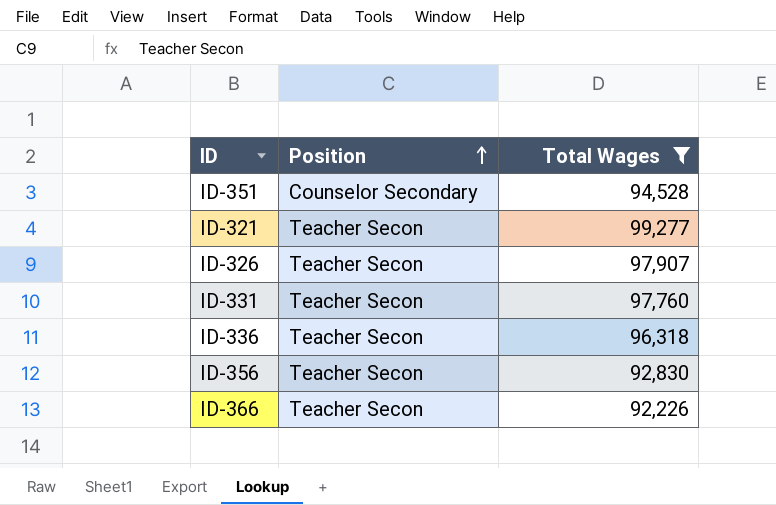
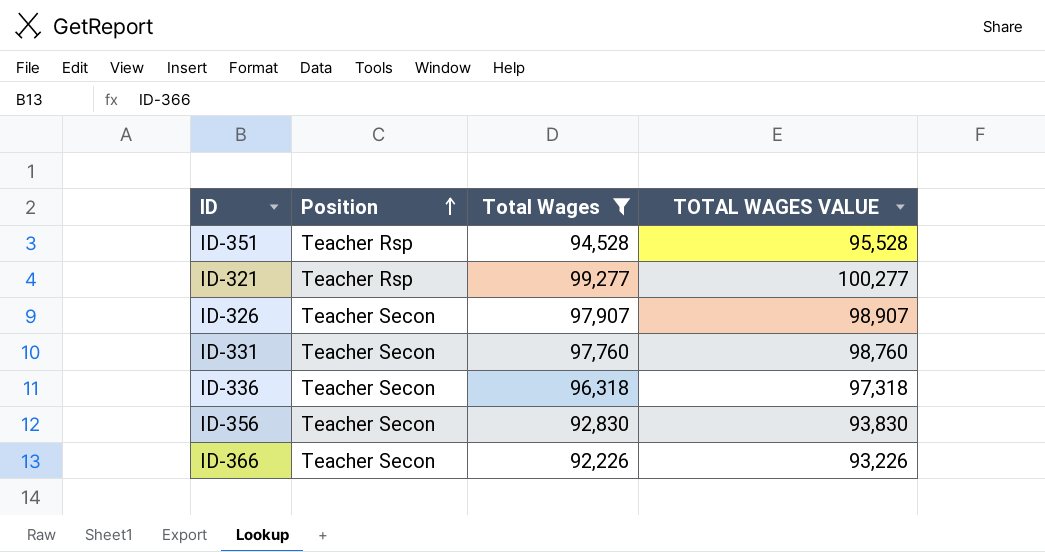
column TOTAL WAGES VALUE | formula: none -> [Total Wages] + 1000
ID-351 | Position: Counselor Secondary -> Teacher Rsp
ID-321 | Position: Teacher Secon -> Teacher Rsp

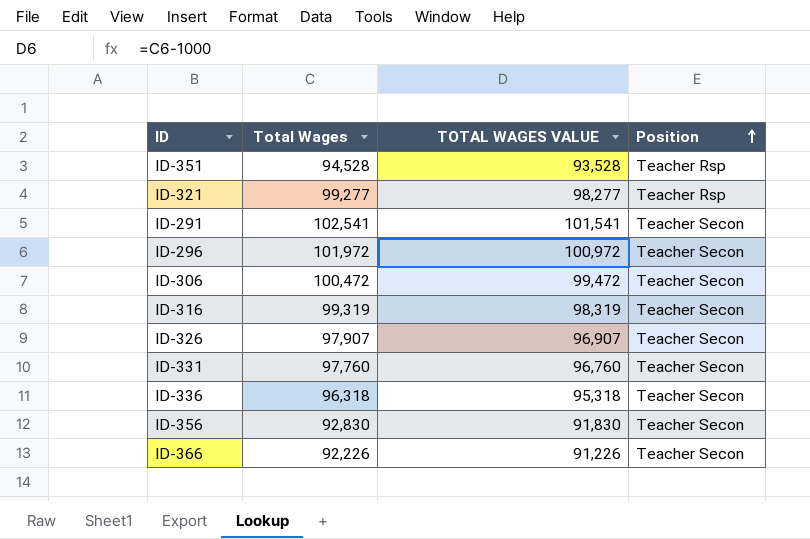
filter: Total Wages <= 99,277 -> none
column TOTAL WAGES VALUE | formula: [Total Wages] + 1000 -> [Total Wages] - 1000
column Position | position: 2 -> 4

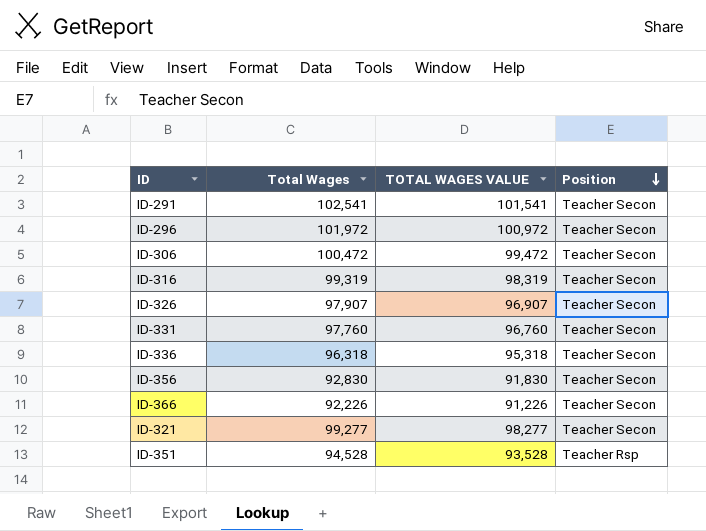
row order: Position ascending -> Position descending
ID-321 | Position: Teacher Rsp -> Teacher Secon

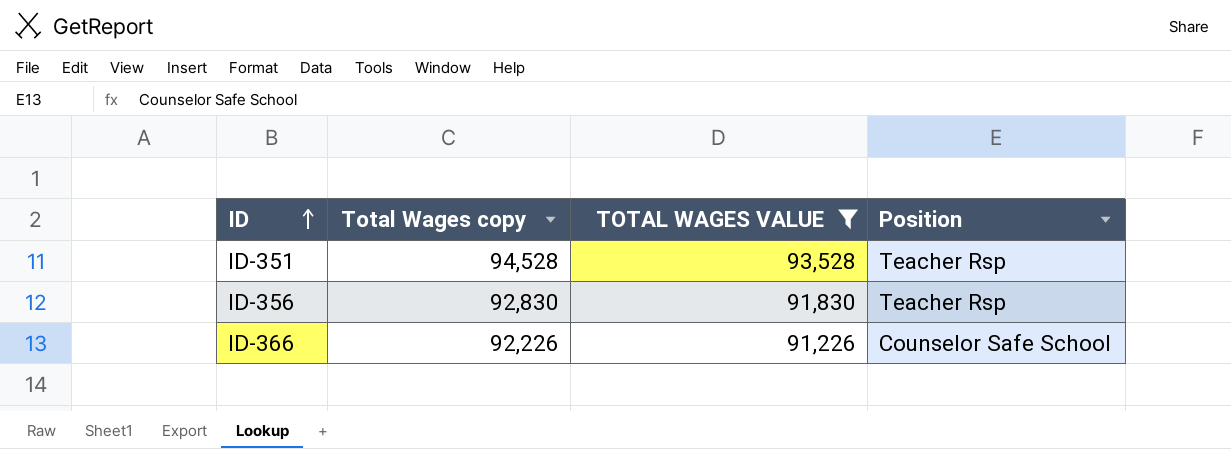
filter: none -> TOTAL WAGES VALUE <= 93,528
row order: Position descending -> ID ascending
column name: Total Wages -> Total Wages copy
ID-356 | Position: Teacher Secon -> Teacher Rsp
ID-366 | Position: Teacher Secon -> Counselor Safe School

